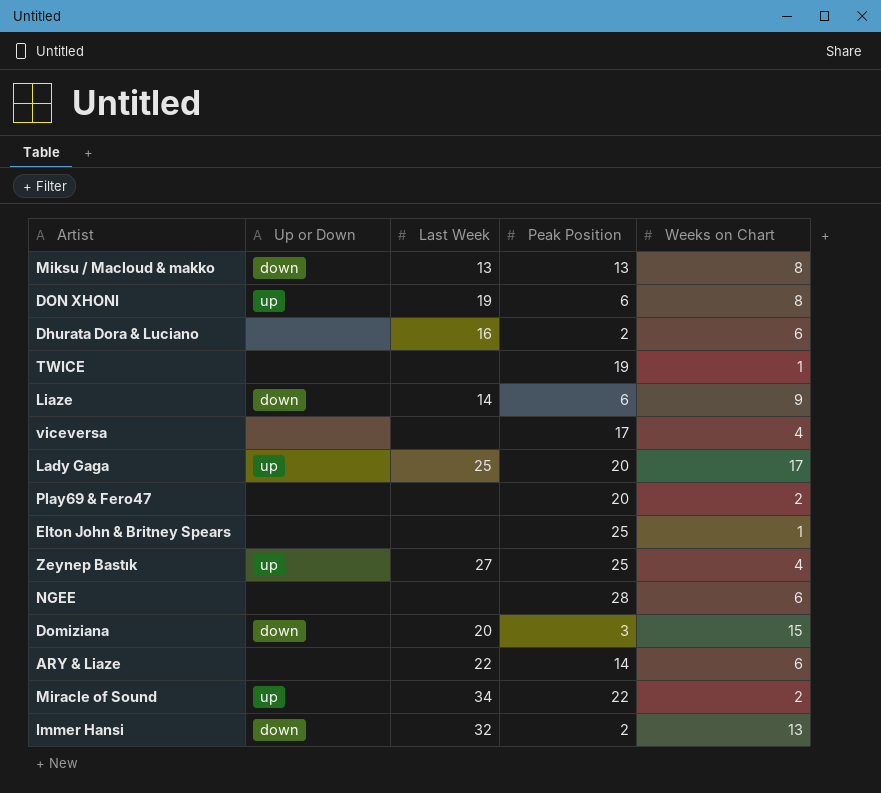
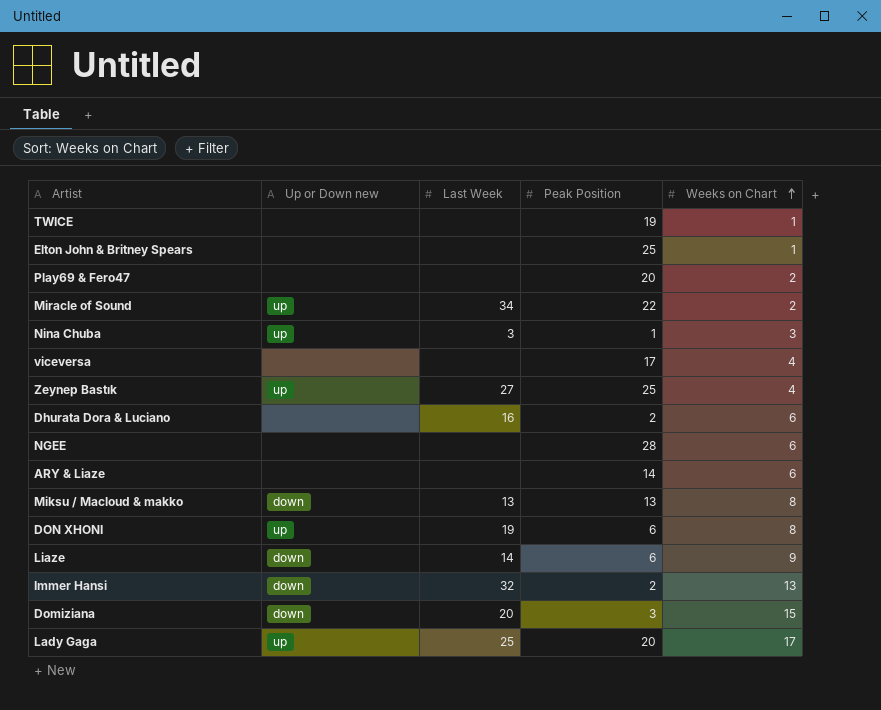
row order: none -> Weeks on Chart ascending
column name: Up or Down -> Up or Down new
row Nina Chuba: none -> up | 3 | 1 | 3
ARY & Liaze | Last Week: 22 -> none

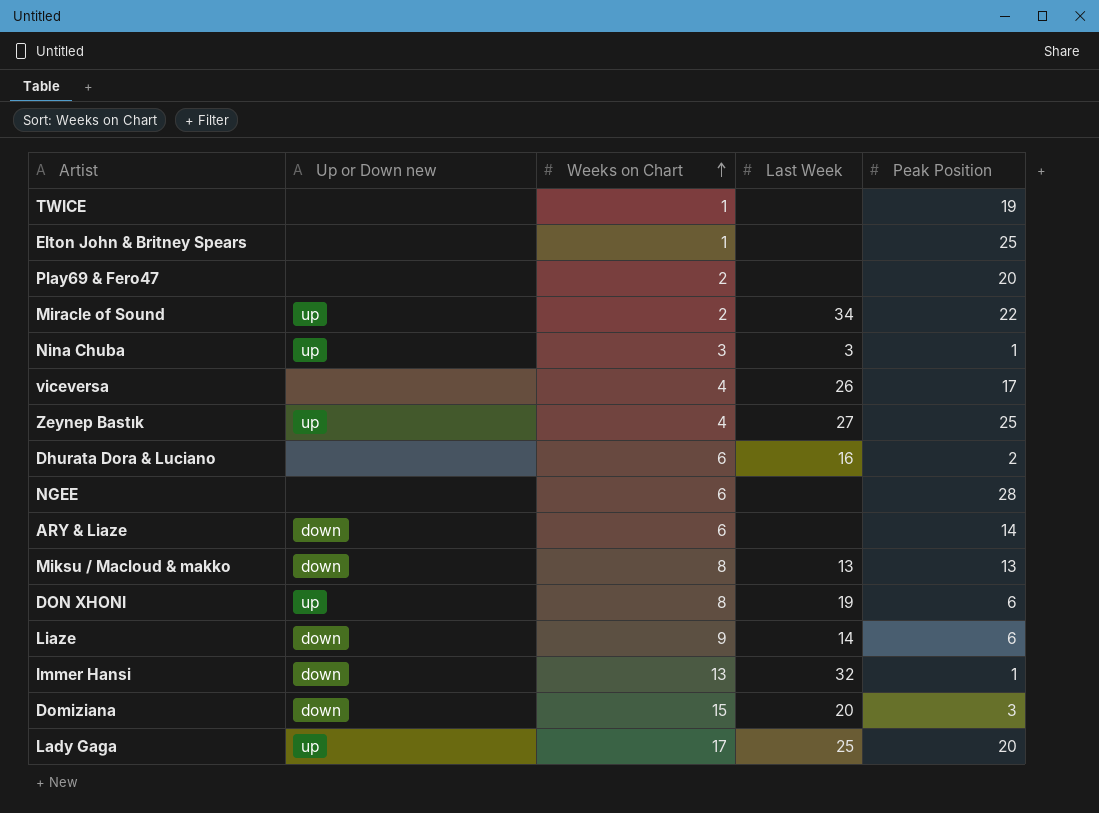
column Weeks on Chart | position: 5 -> 3
viceversa | Last Week: none -> 26
ARY & Liaze | Up or Down new: none -> down
Immer Hansi | Peak Position: 2 -> 1

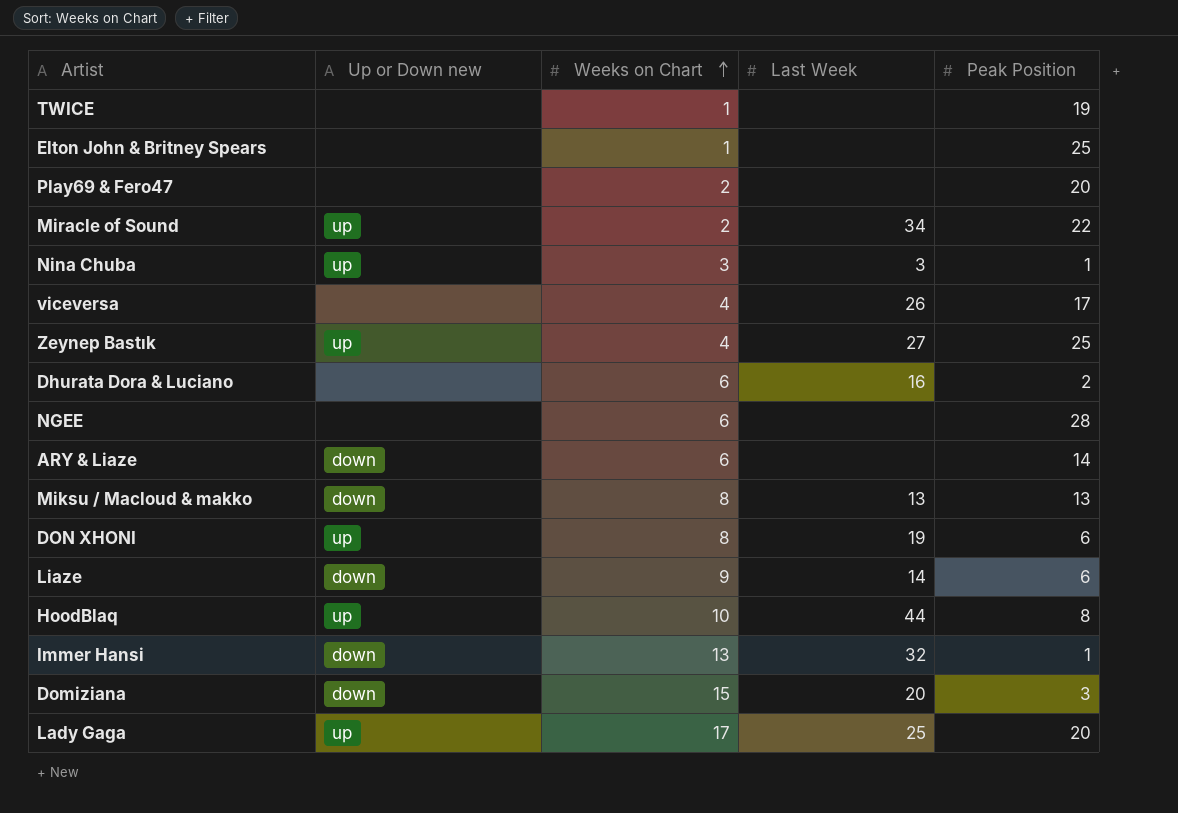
row HoodBlaq: none -> up | 10 | 44 | 8

